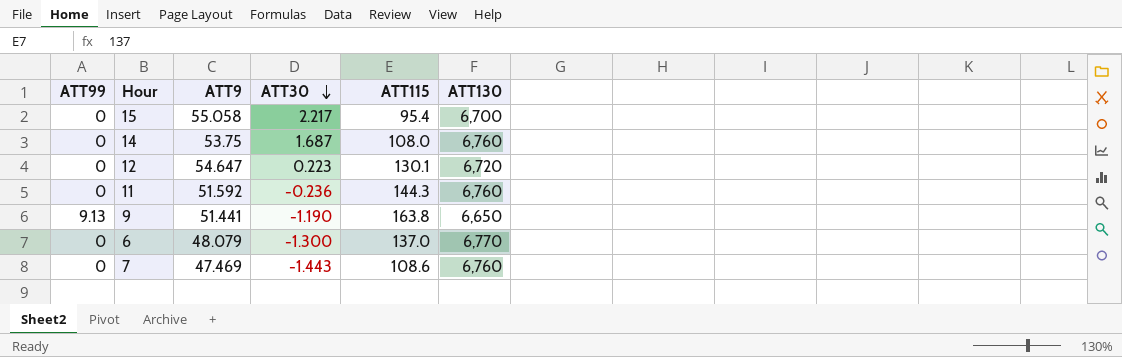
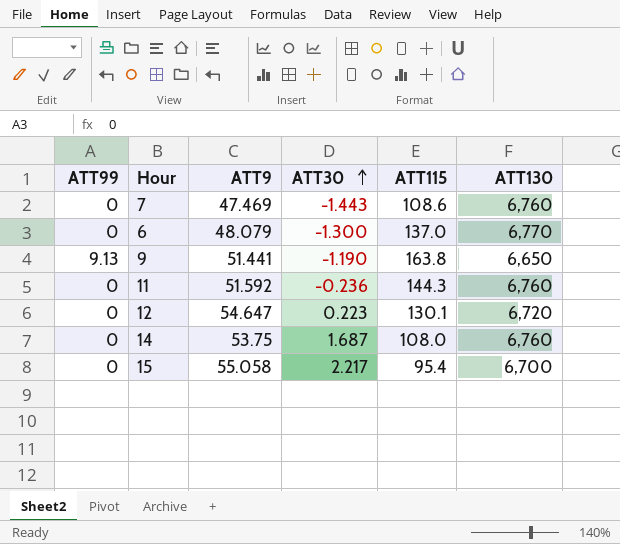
row order: ATT30 descending -> ATT30 ascending

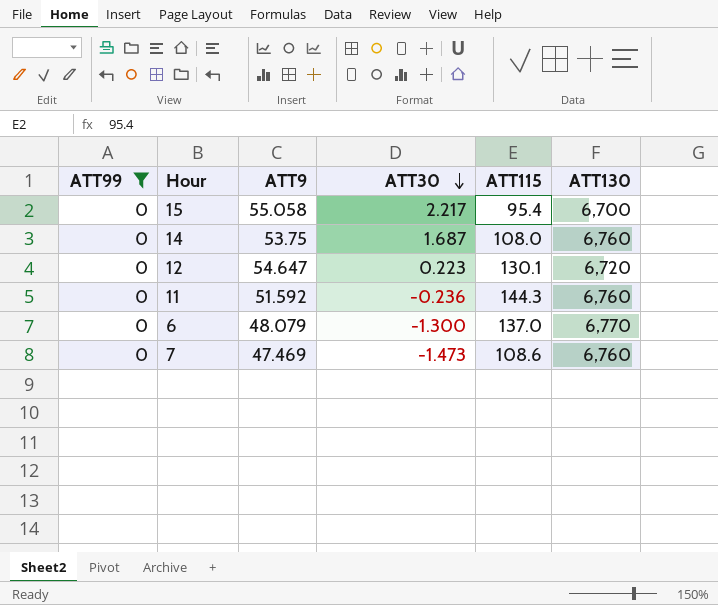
filter: none -> ATT99 = 0
row order: ATT30 ascending -> ATT30 descending
7 | ATT30: -1.443 -> -1.473

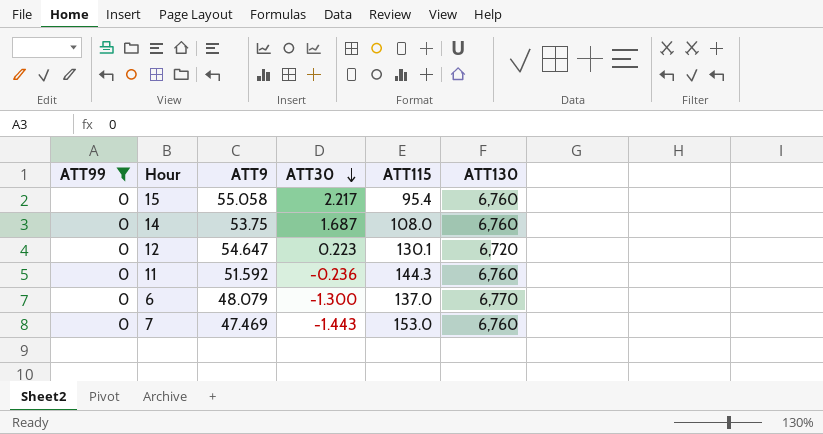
15 | ATT130: 6,700 -> 6,760
7 | ATT30: -1.473 -> -1.443
7 | ATT115: 108.6 -> 153.0

